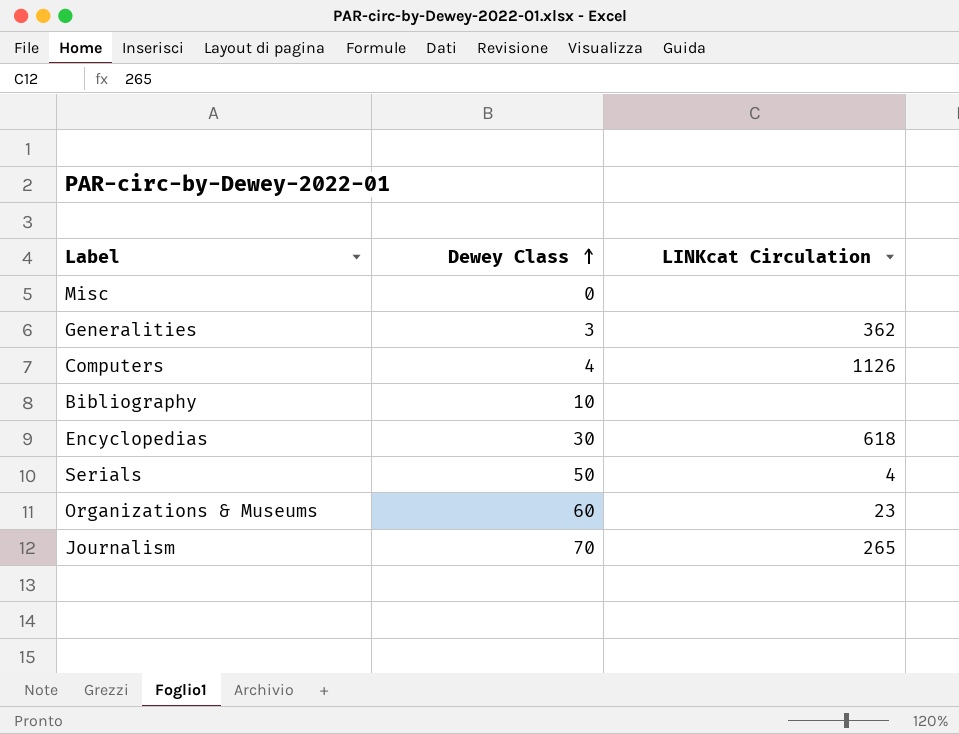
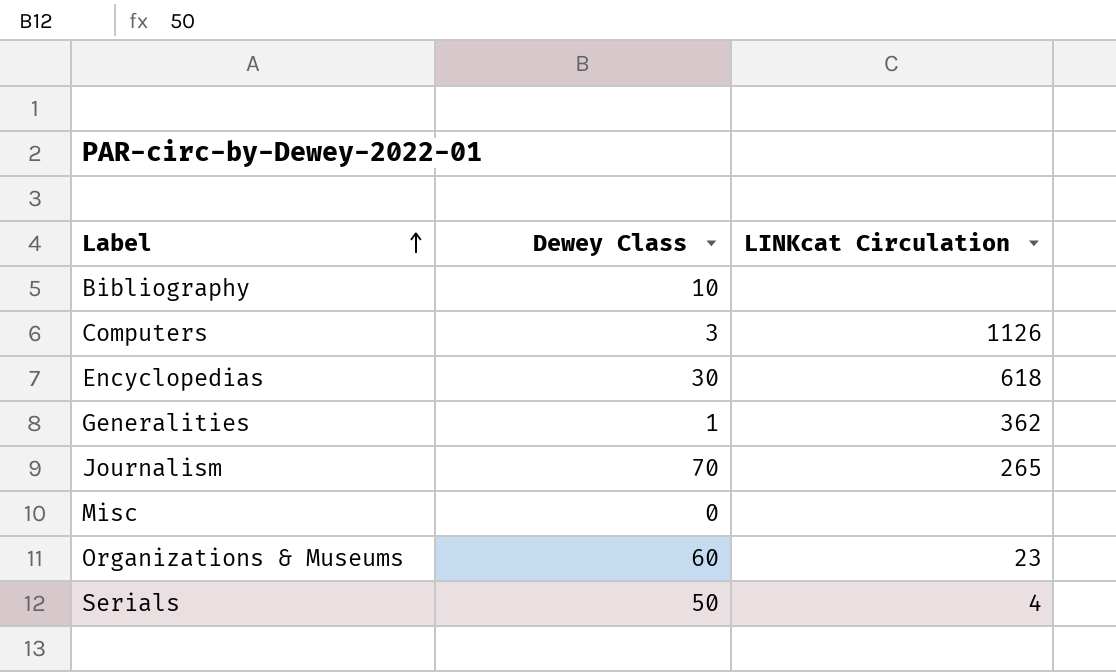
row order: Dewey Class ascending -> Label ascending
Computers | Dewey Class: 4 -> 3
Generalities | Dewey Class: 3 -> 1

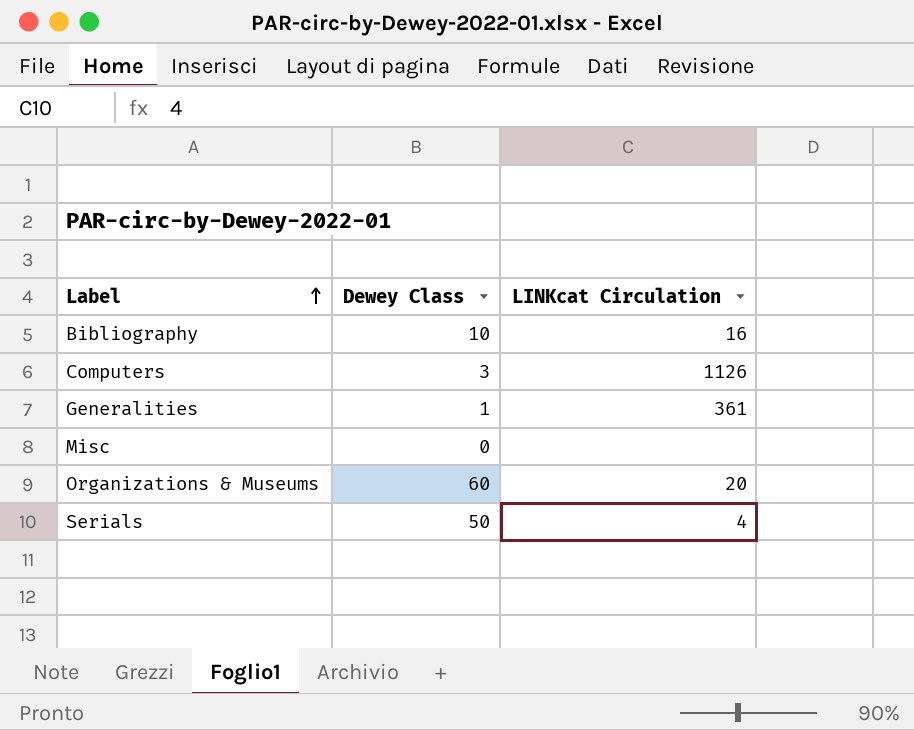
row Encyclopedias: 30 | 618 -> none
row Journalism: 70 | 265 -> none
Bibliography | LINKcat Circulation: none -> 16
Generalities | LINKcat Circulation: 362 -> 361
Organizations & Museums | LINKcat Circulation: 23 -> 20

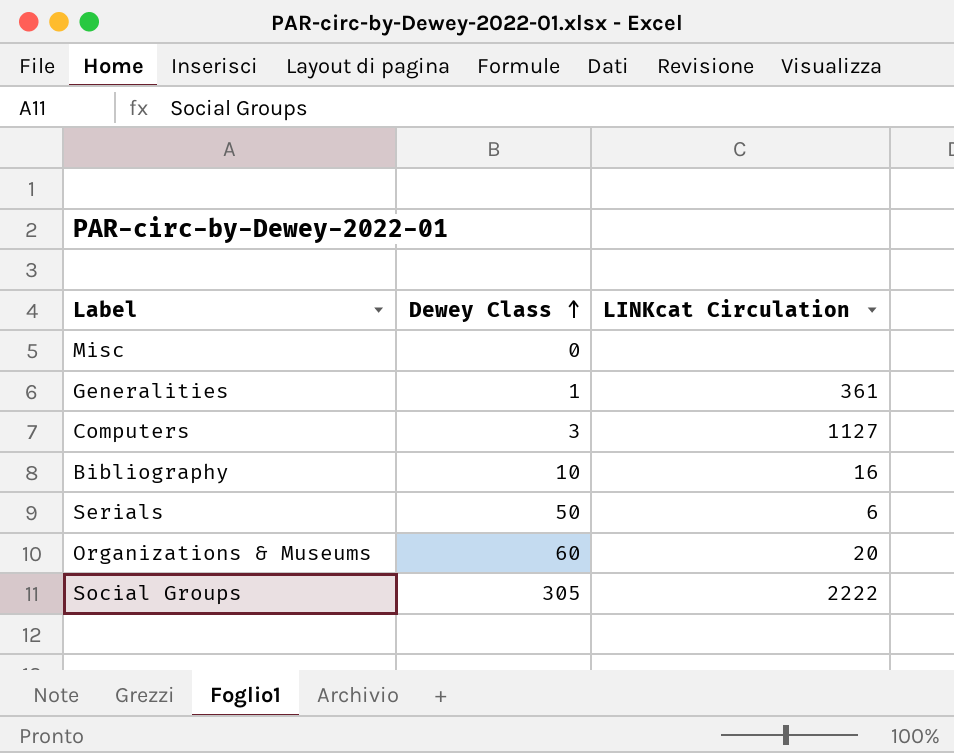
row order: Label ascending -> Dewey Class ascending
Computers | LINKcat Circulation: 1126 -> 1127
Serials | LINKcat Circulation: 4 -> 6
row Social Groups: none -> 305 | 2222

